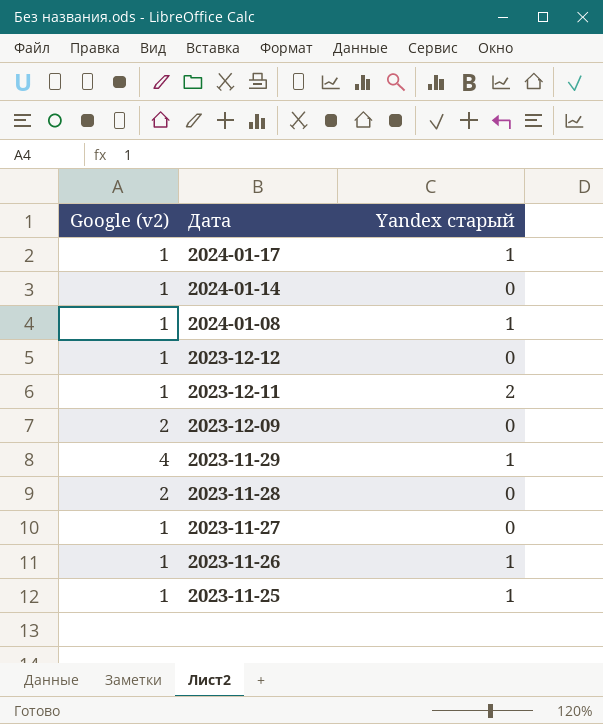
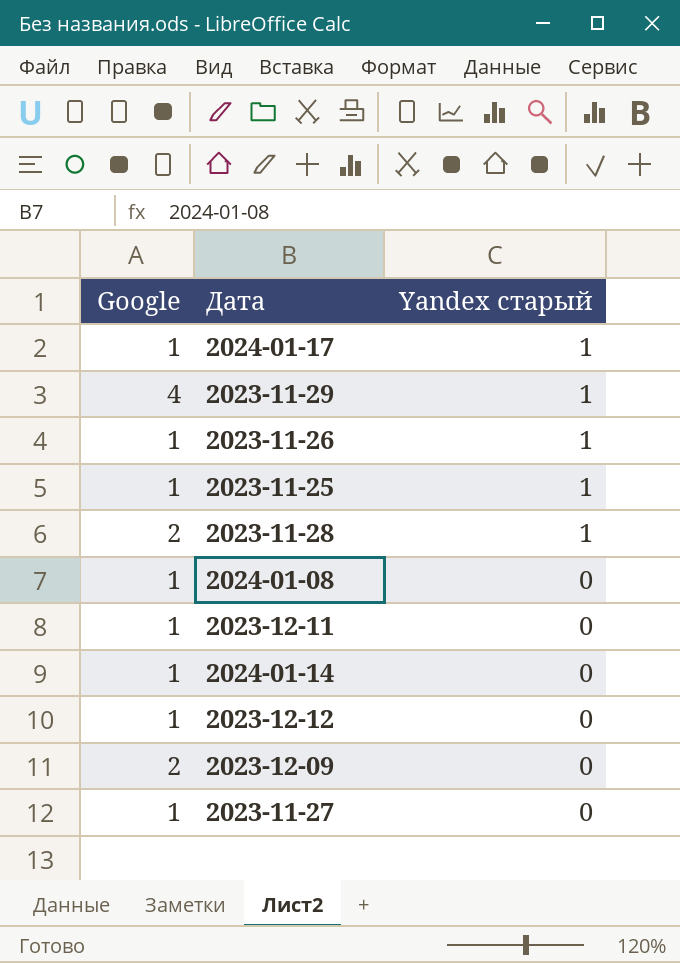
row order: Дата descending -> Yandex старый descending
column name: Google (v2) -> Google
2023-11-28 | Yandex старый: 0 -> 1
2024-01-08 | Yandex старый: 1 -> 0
2023-12-11 | Yandex старый: 2 -> 0

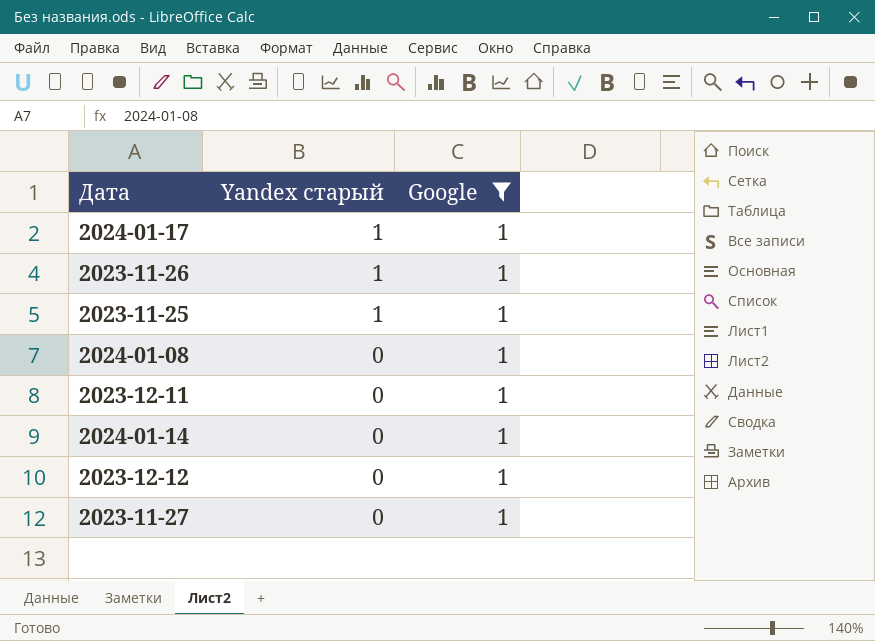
filter: none -> Google = 1
column Google | position: 1 -> 3

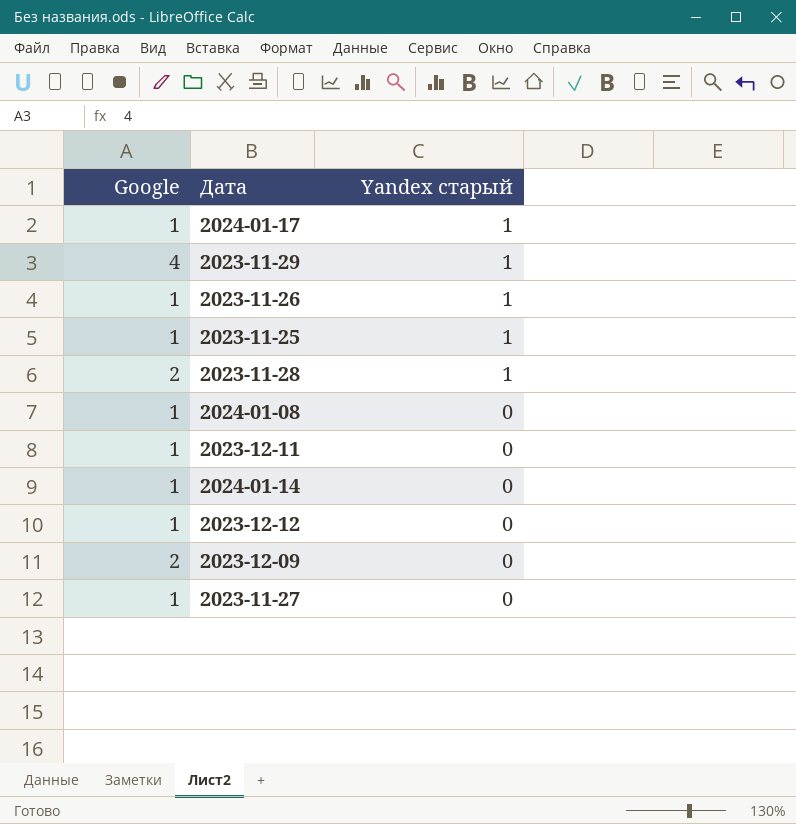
filter: Google = 1 -> none
column Google | position: 3 -> 1

